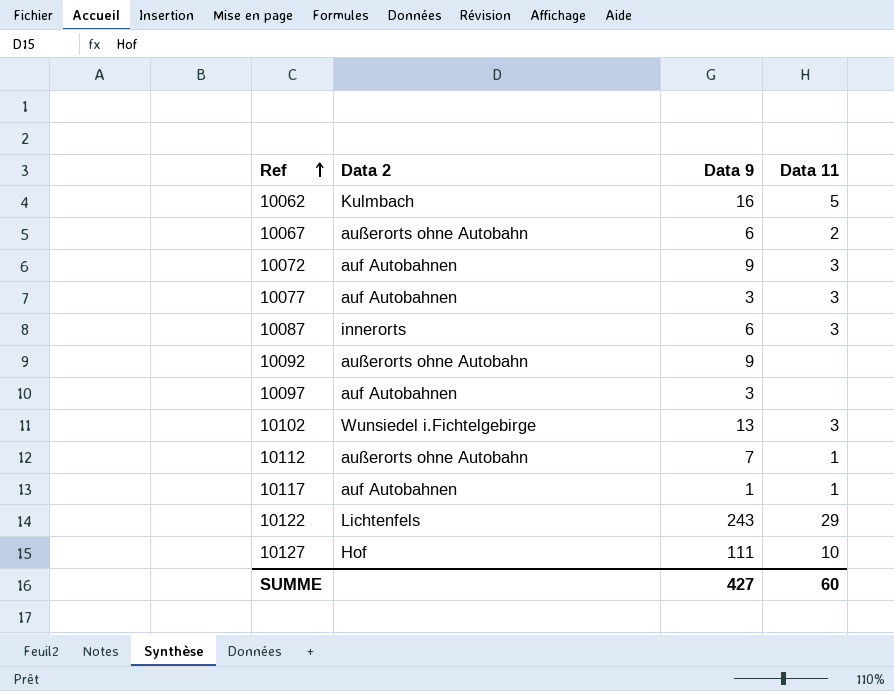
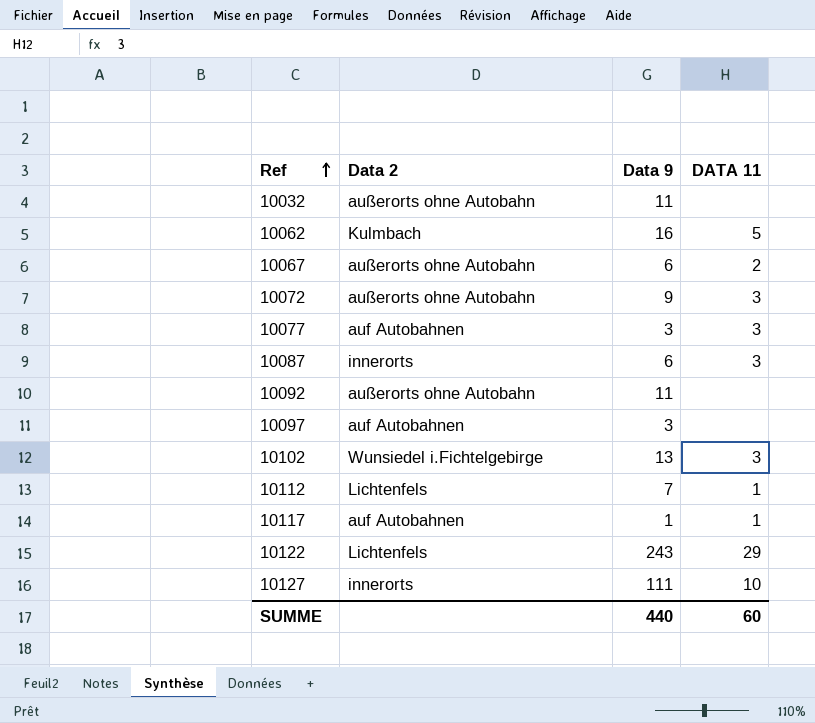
column name: Data 11 -> DATA 11
row 10032: none -> außerorts ohne Autobahn | 11 | none
10072 | Data 2: auf Autobahnen -> außerorts ohne Autobahn
10092 | Data 9: 9 -> 11
10112 | Data 2: außerorts ohne Autobahn -> Lichtenfels
10127 | Data 2: Hof -> innerorts
SUMME | Data 9: 427 -> 440

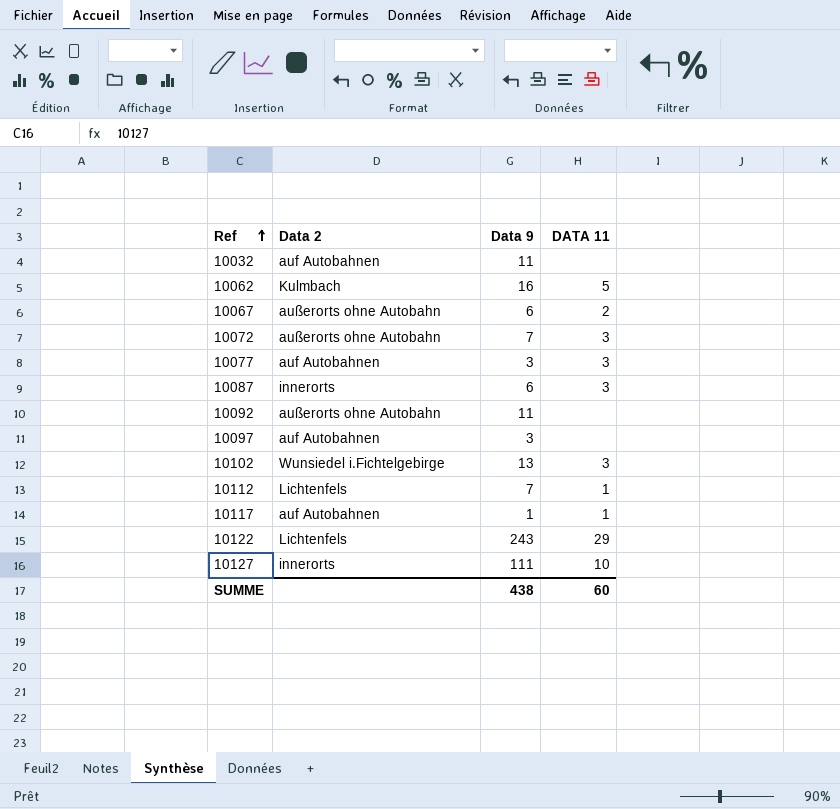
10032 | Data 2: außerorts ohne Autobahn -> auf Autobahnen
10072 | Data 9: 9 -> 7
SUMME | Data 9: 440 -> 438

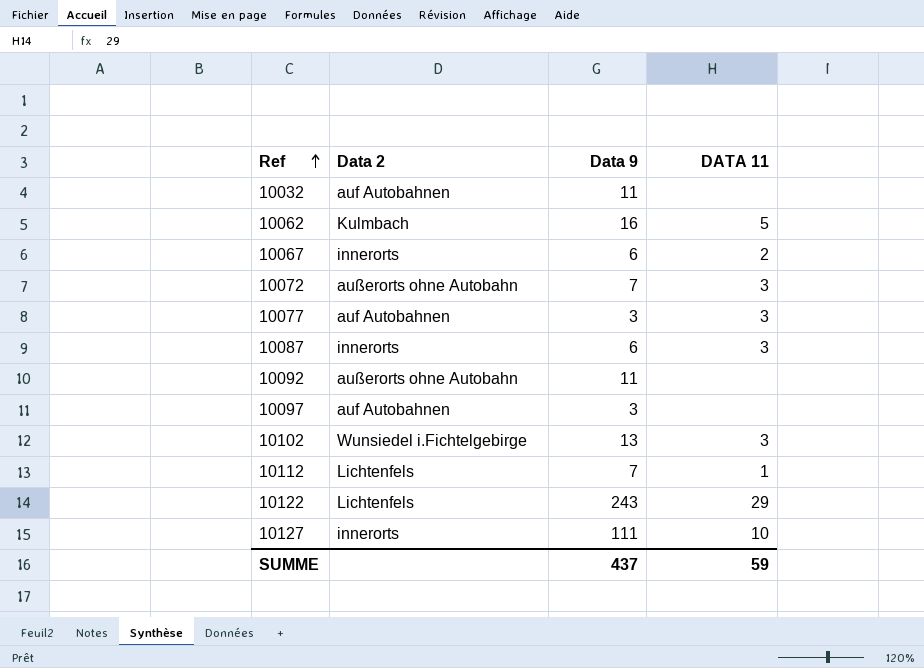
row 10117: auf Autobahnen | 1 | 1 -> none
10067 | Data 2: außerorts ohne Autobahn -> innerorts
SUMME | Data 9: 438 -> 437
SUMME | DATA 11: 60 -> 59

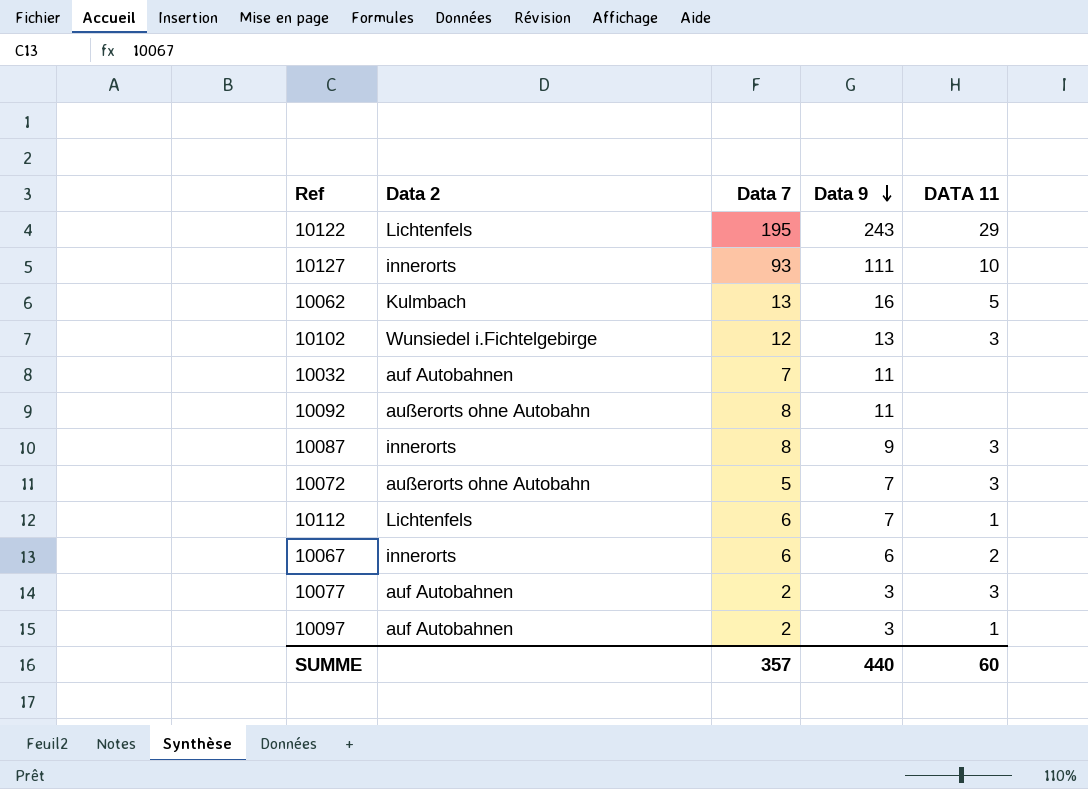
row order: Ref ascending -> Data 9 descending
column Data 7 | position: none -> 3
10087 | Data 9: 6 -> 9
10097 | DATA 11: none -> 1
SUMME | Data 9: 437 -> 440
SUMME | DATA 11: 59 -> 60

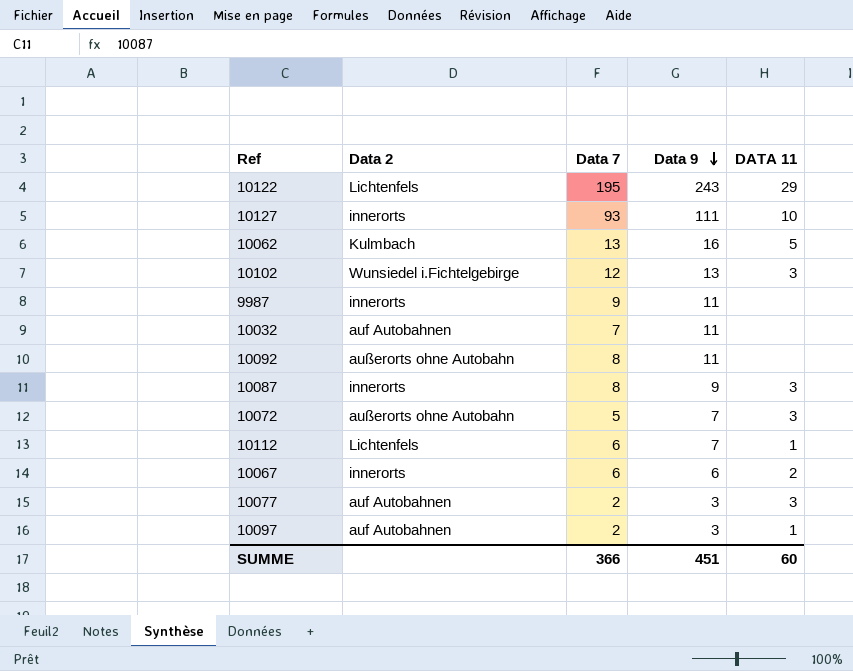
row 9987: none -> innerorts | 9 | 11 | none
SUMME | Data 7: 357 -> 366
SUMME | Data 9: 440 -> 451

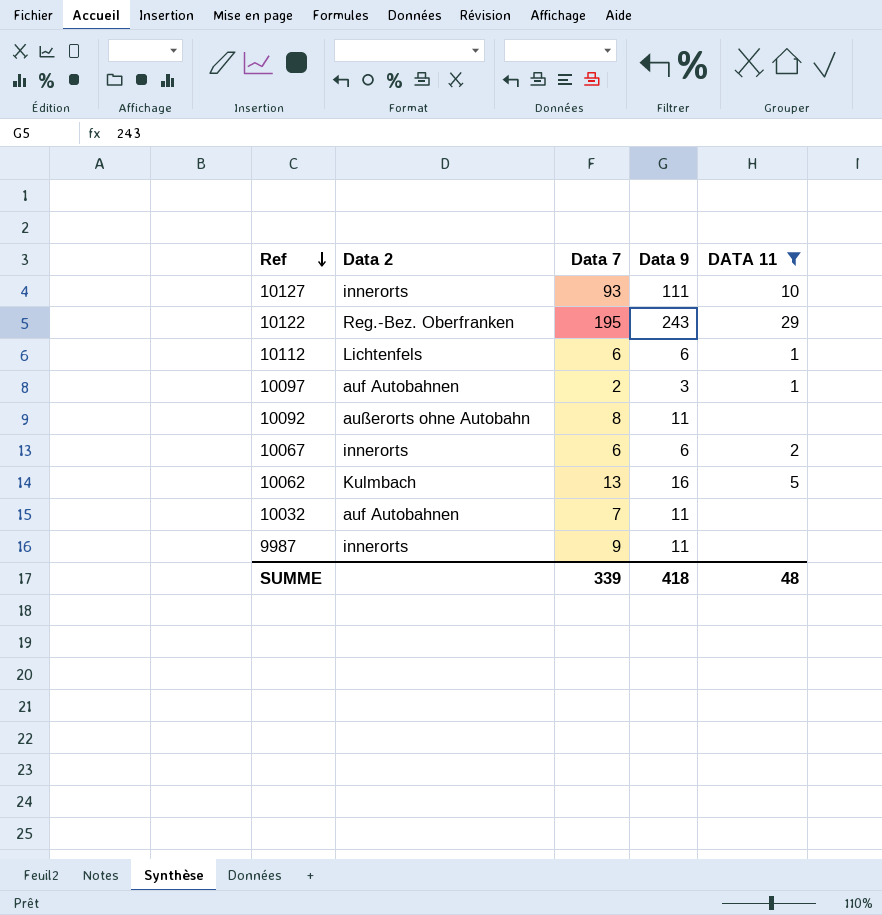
filter: none -> DATA 11 != 3
row order: Data 9 descending -> Ref descending
10122 | Data 2: Lichtenfels -> Reg.-Bez. Oberfranken
10112 | Data 9: 7 -> 6
SUMME | Data 7: 366 -> 339
SUMME | Data 9: 451 -> 418
SUMME | DATA 11: 60 -> 48

